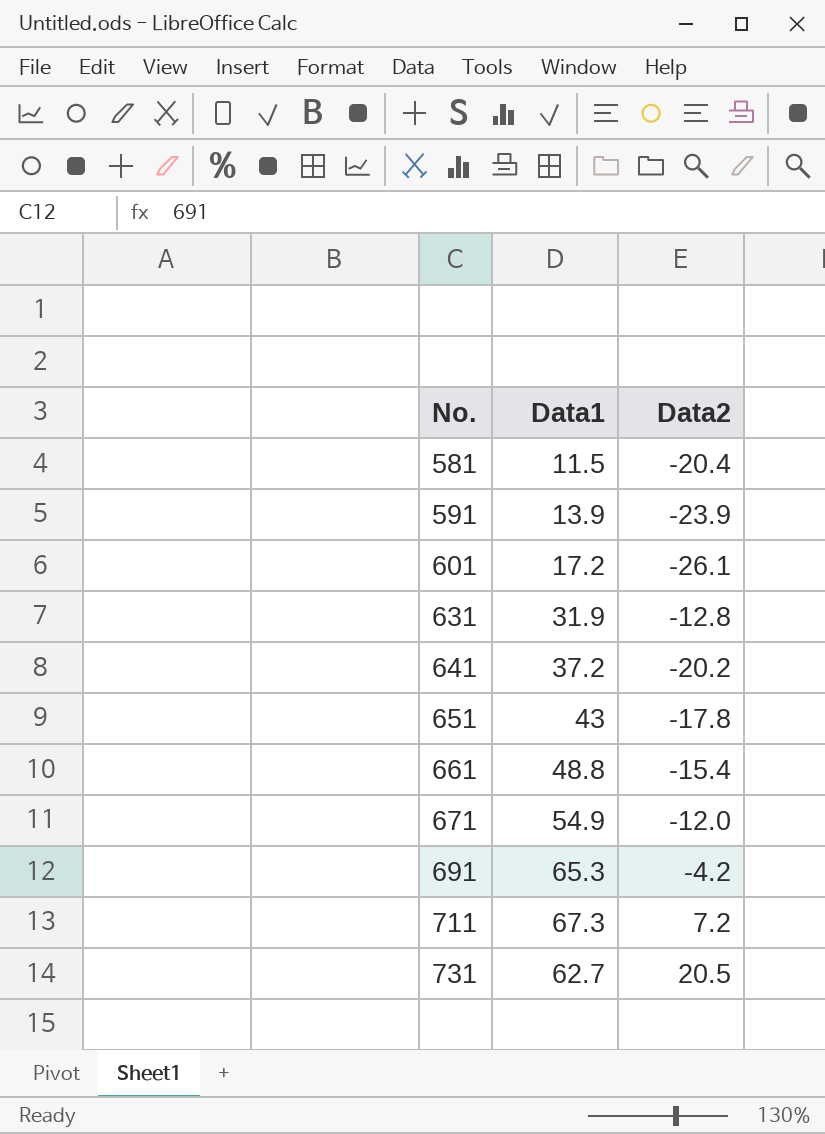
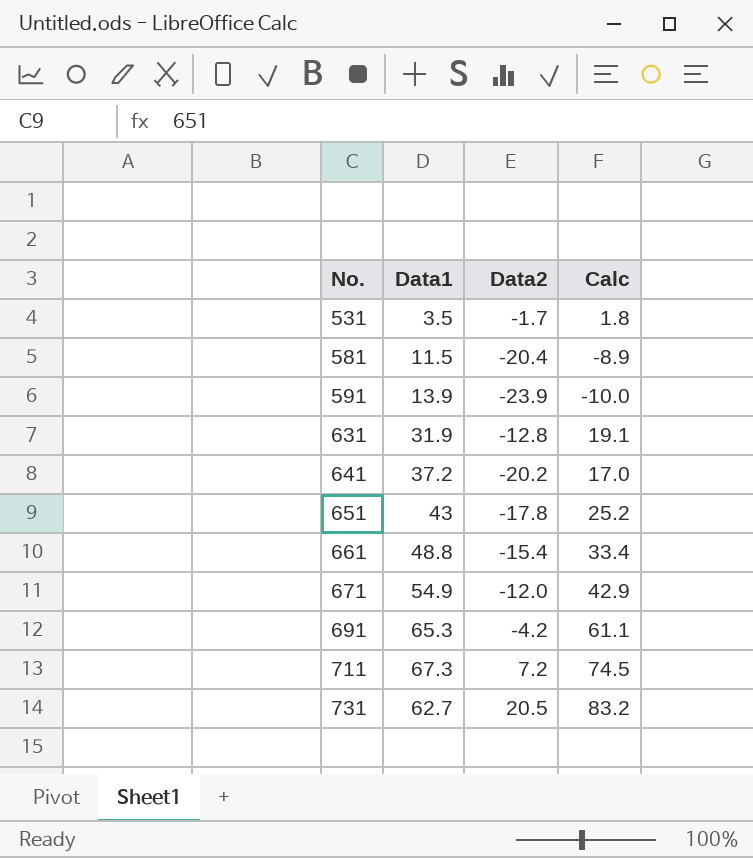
column Calc | formula: none -> [Data1] + [Data2]
row 601: 17.2 | -26.1 -> none
row 531: none -> 3.5 | -1.7 | 1.8

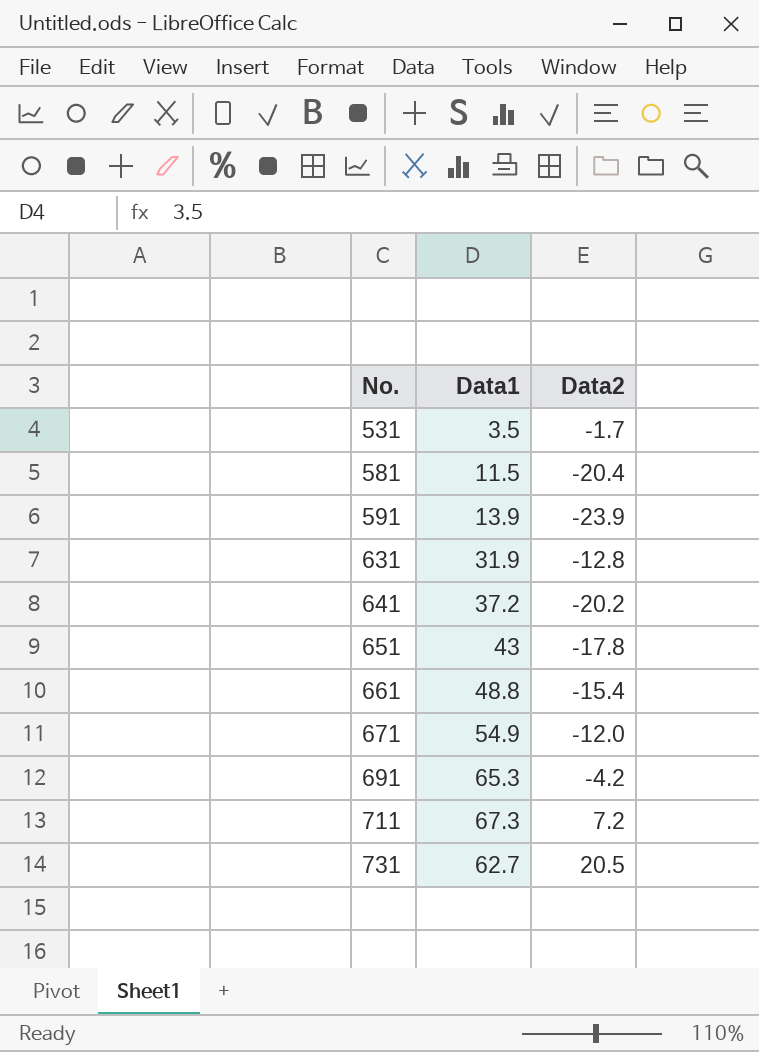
column Calc | formula: [Data1] + [Data2] -> none

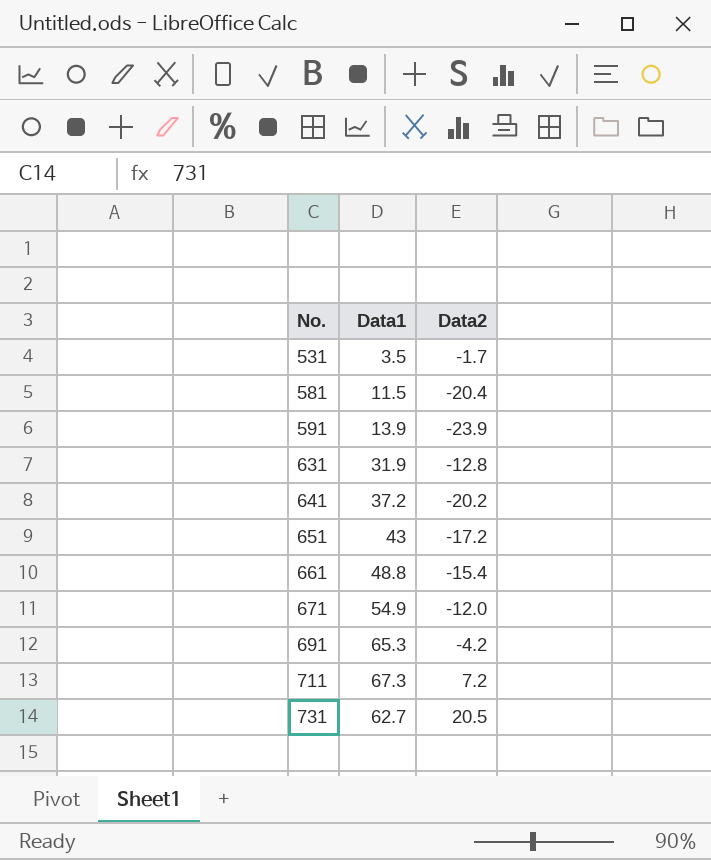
651 | Data2: -17.8 -> -17.2

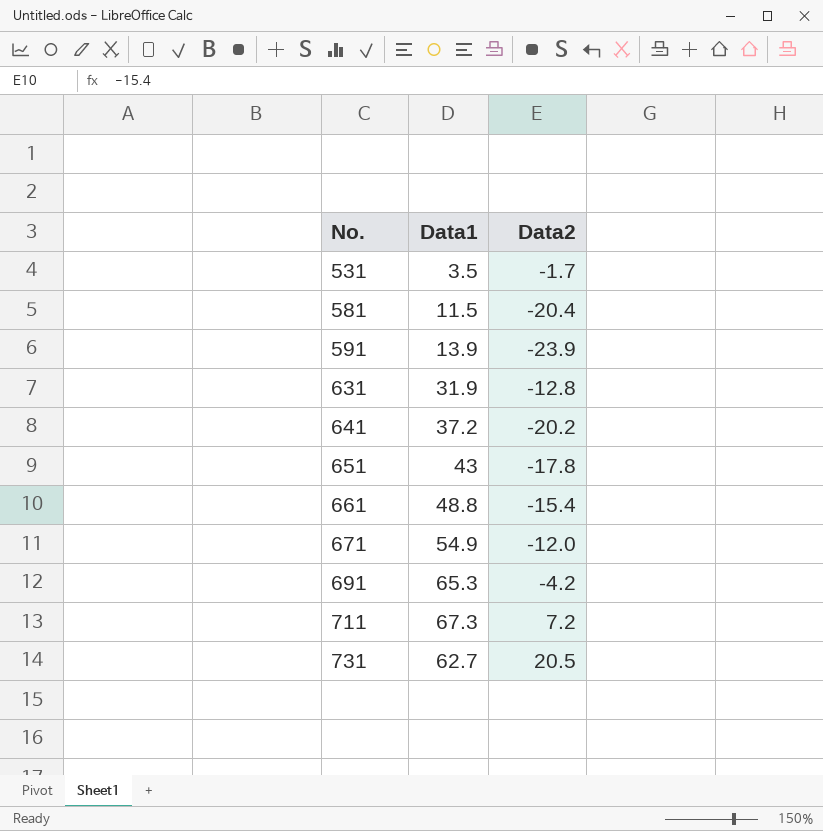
651 | Data2: -17.2 -> -17.8

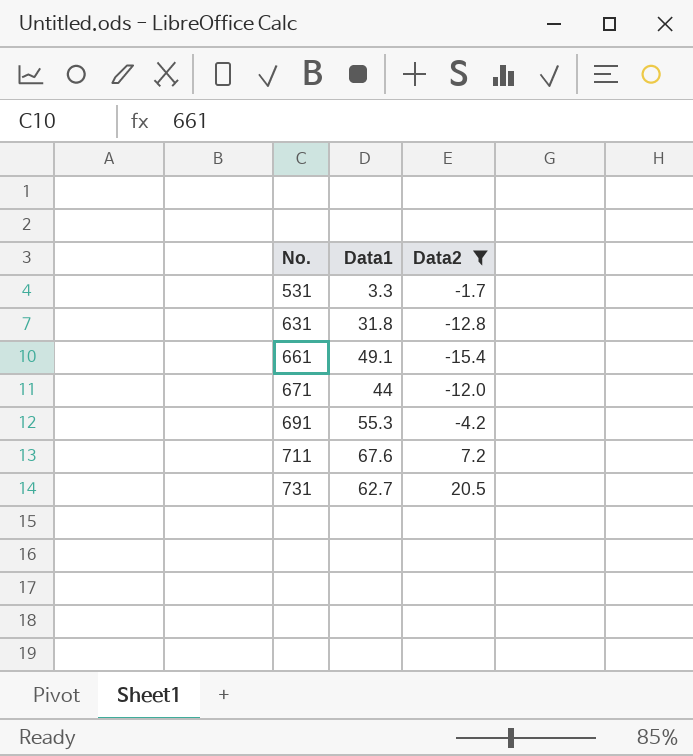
filter: none -> Data2 >= -15.4
531 | Data1: 3.5 -> 3.3
631 | Data1: 31.9 -> 31.8
661 | Data1: 48.8 -> 49.1
671 | Data1: 54.9 -> 44
691 | Data1: 65.3 -> 55.3
711 | Data1: 67.3 -> 67.6

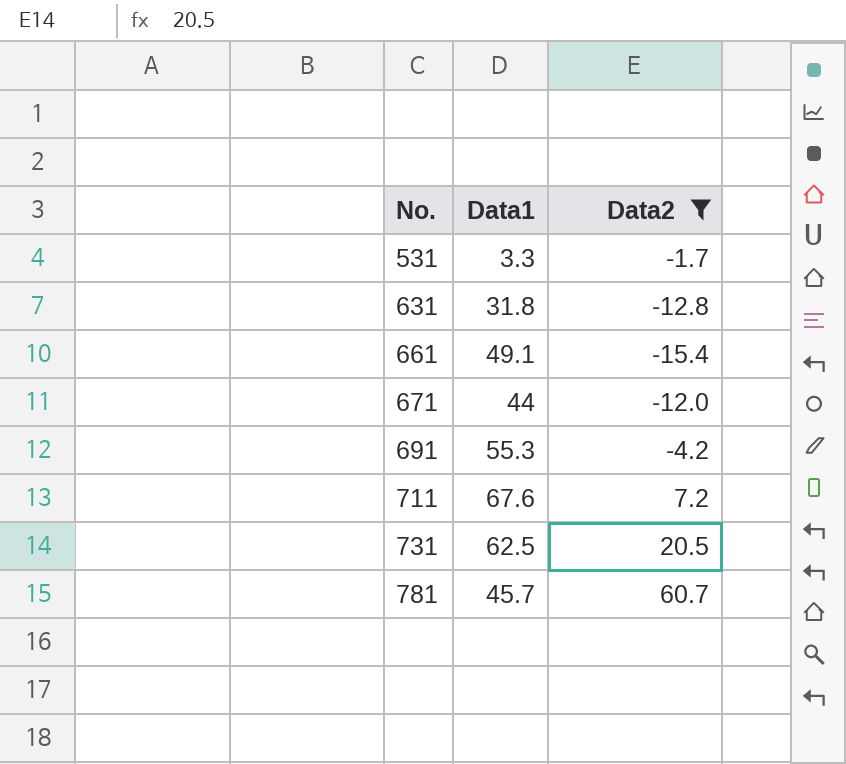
731 | Data1: 62.7 -> 62.5
row 781: none -> 45.7 | 60.7

